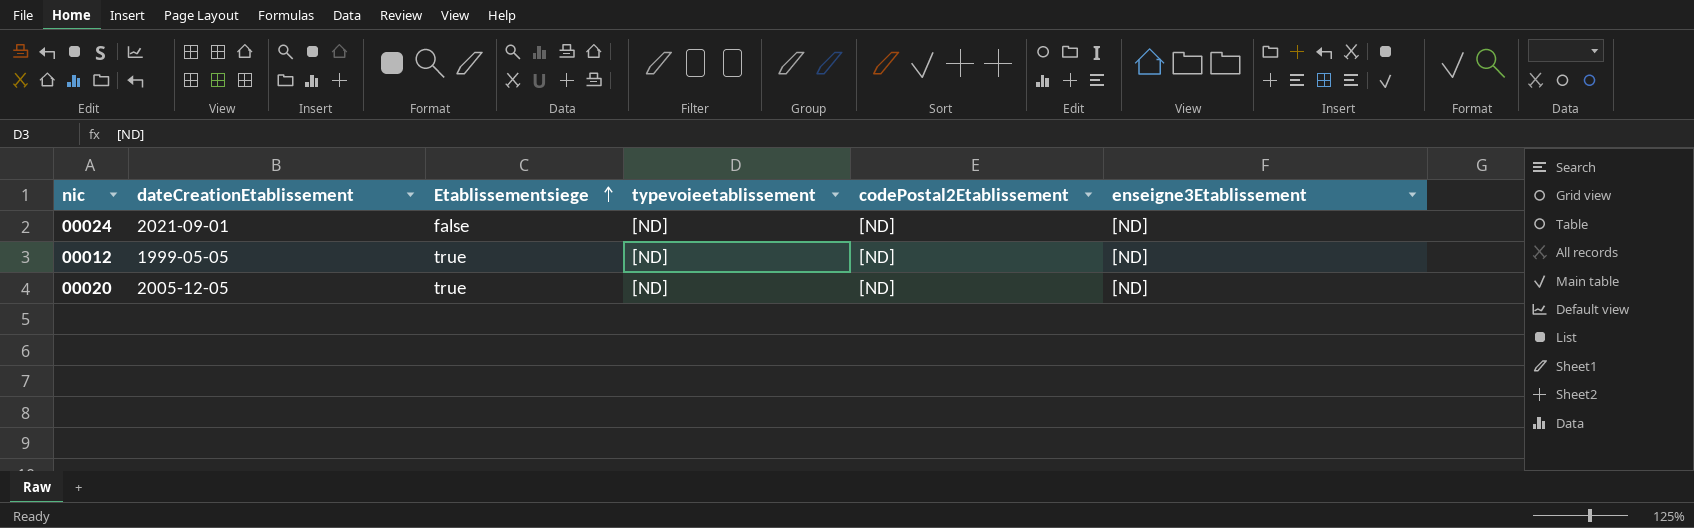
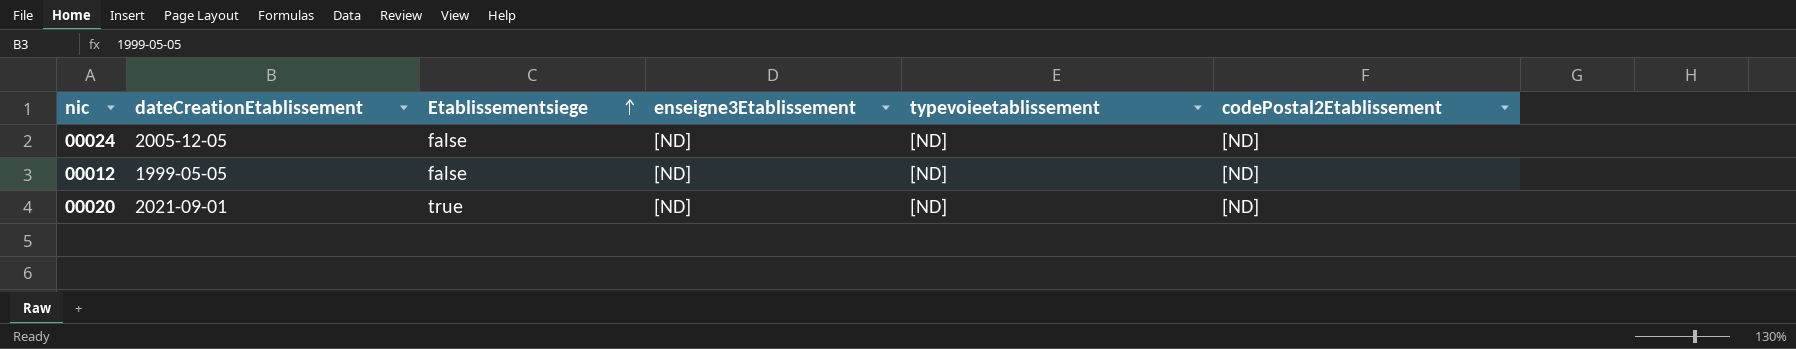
column enseigne3Etablissement | position: 6 -> 4
00024 | dateCreationEtablissement: 2021-09-01 -> 2005-12-05
00012 | Etablissementsiege: true -> false
00020 | dateCreationEtablissement: 2005-12-05 -> 2021-09-01

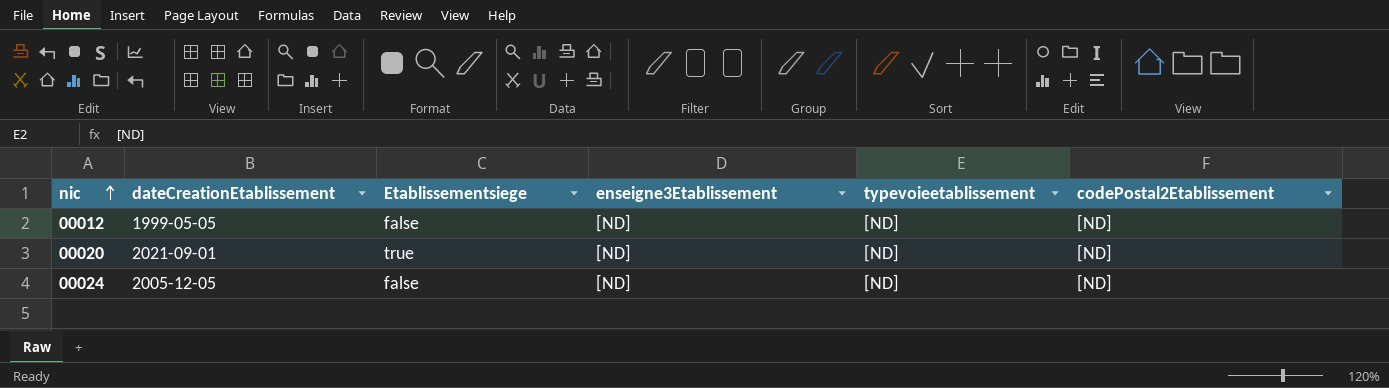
row order: Etablissementsiege ascending -> nic ascending

